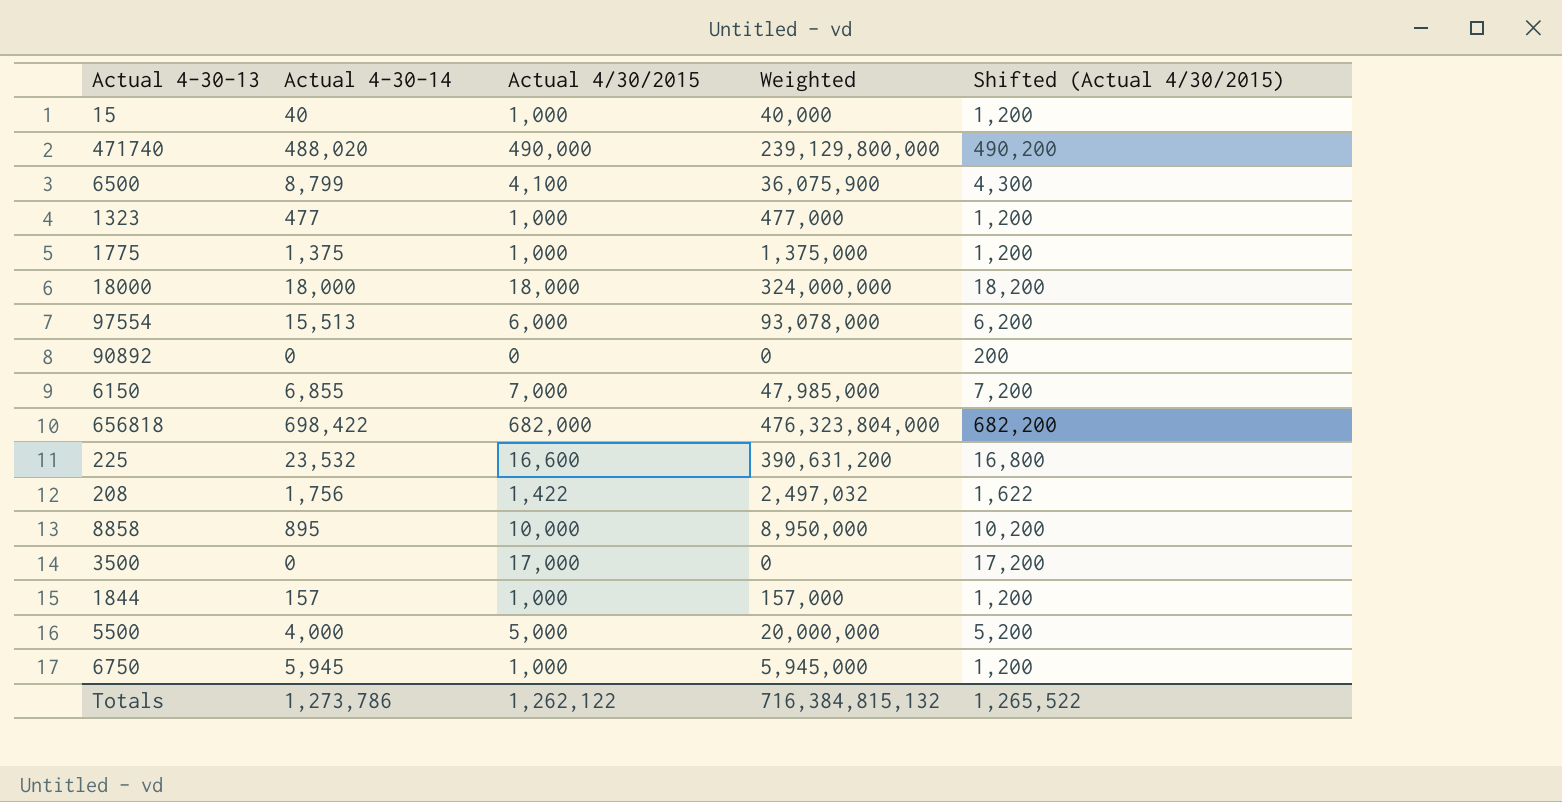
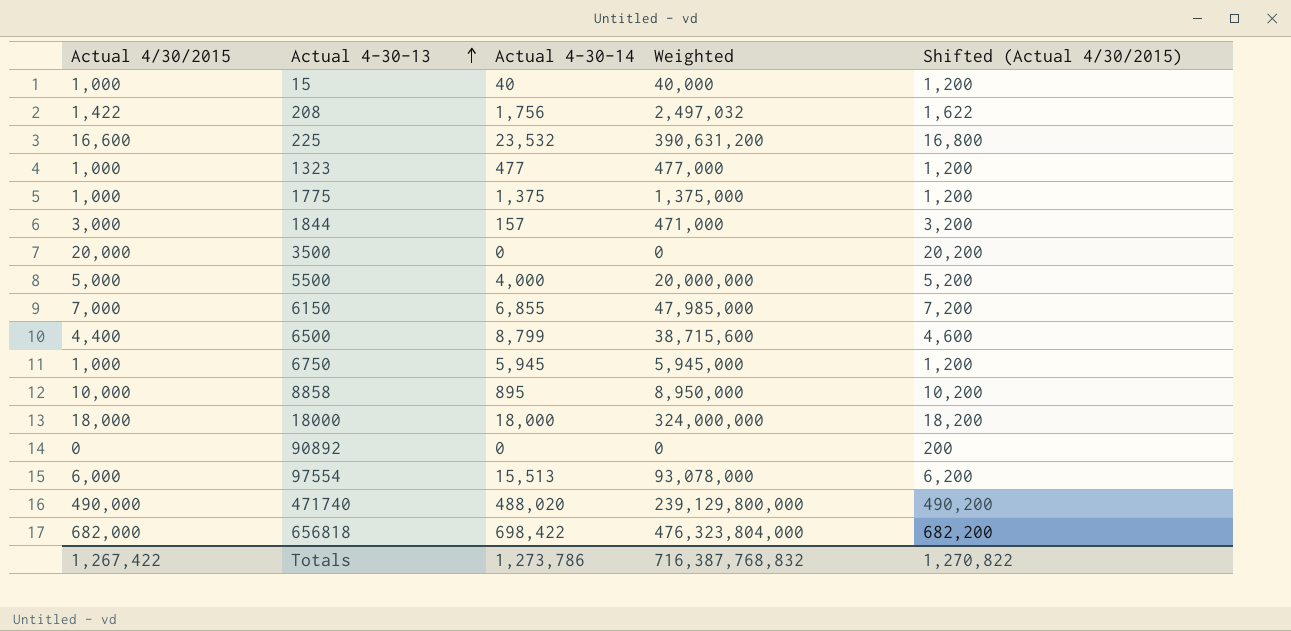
row order: none -> Actual 4-30-13 ascending
column Actual 4/30/2015 | position: 3 -> 1
1844 | Actual 4/30/2015: 1,000 -> 3,000
1844 | Weighted: 157,000 -> 471,000
1844 | Shifted (Actual 4/30/2015): 1,200 -> 3,200
3500 | Actual 4/30/2015: 17,000 -> 20,000
3500 | Shifted (Actual 4/30/2015): 17,200 -> 20,200
6500 | Actual 4/30/2015: 4,100 -> 4,400
6500 | Weighted: 36,075,900 -> 38,715,600
6500 | Shifted (Actual 4/30/2015): 4,300 -> 4,600
Totals | Actual 4/30/2015: 1,262,122 -> 1,267,422
Totals | Weighted: 716,384,815,132 -> 716,387,768,832
Totals | Shifted (Actual 4/30/2015): 1,265,522 -> 1,270,822

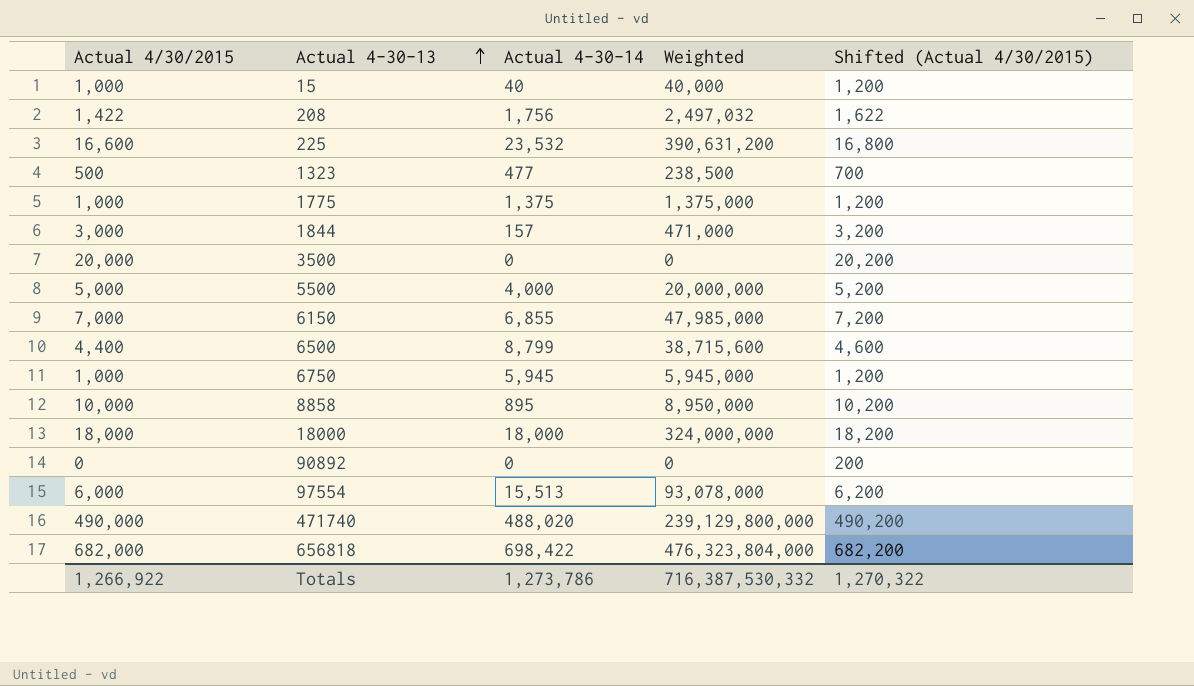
1323 | Actual 4/30/2015: 1,000 -> 500
1323 | Weighted: 477,000 -> 238,500
1323 | Shifted (Actual 4/30/2015): 1,200 -> 700
Totals | Actual 4/30/2015: 1,267,422 -> 1,266,922
Totals | Weighted: 716,387,768,832 -> 716,387,530,332
Totals | Shifted (Actual 4/30/2015): 1,270,822 -> 1,270,322

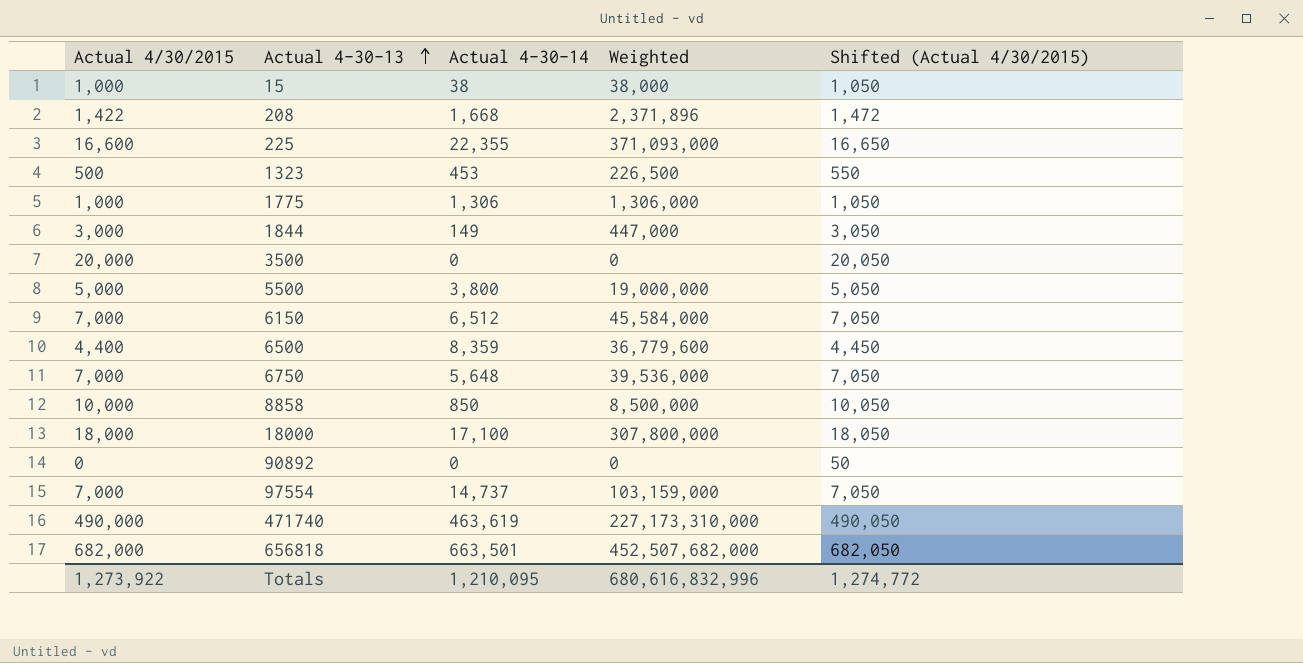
column Shifted (Actual 4/30/2015) | formula: [Actual 4/30/2015] + 200 -> [Actual 4/30/2015] + 50
15 | Actual 4-30-14: 40 -> 38
15 | Weighted: 40,000 -> 38,000
208 | Actual 4-30-14: 1,756 -> 1,668
208 | Weighted: 2,497,032 -> 2,371,896
225 | Actual 4-30-14: 23,532 -> 22,355
225 | Weighted: 390,631,200 -> 371,093,000
1323 | Actual 4-30-14: 477 -> 453
1323 | Weighted: 238,500 -> 226,500
1775 | Actual 4-30-14: 1,375 -> 1,306
1775 | Weighted: 1,375,000 -> 1,306,000
1844 | Actual 4-30-14: 157 -> 149
1844 | Weighted: 471,000 -> 447,000
5500 | Actual 4-30-14: 4,000 -> 3,800
5500 | Weighted: 20,000,000 -> 19,000,000
6150 | Actual 4-30-14: 6,855 -> 6,512
6150 | Weighted: 47,985,000 -> 45,584,000
6500 | Actual 4-30-14: 8,799 -> 8,359
6500 | Weighted: 38,715,600 -> 36,779,600
6750 | Actual 4/30/2015: 1,000 -> 7,000
6750 | Actual 4-30-14: 5,945 -> 5,648
6750 | Weighted: 5,945,000 -> 39,536,000
8858 | Actual 4-30-14: 895 -> 850
8858 | Weighted: 8,950,000 -> 8,500,000
18000 | Actual 4-30-14: 18,000 -> 17,100
18000 | Weighted: 324,000,000 -> 307,800,000
97554 | Actual 4/30/2015: 6,000 -> 7,000
97554 | Actual 4-30-14: 15,513 -> 14,737
97554 | Weighted: 93,078,000 -> 103,159,000
471740 | Actual 4-30-14: 488,020 -> 463,619
471740 | Weighted: 239,129,800,000 -> 227,173,310,000
656818 | Actual 4-30-14: 698,422 -> 663,501
656818 | Weighted: 476,323,804,000 -> 452,507,682,000
Totals | Actual 4/30/2015: 1,266,922 -> 1,273,922
Totals | Actual 4-30-14: 1,273,786 -> 1,210,095
Totals | Weighted: 716,387,530,332 -> 680,616,832,996
Totals | Shifted (Actual 4/30/2015): 1,270,322 -> 1,274,772

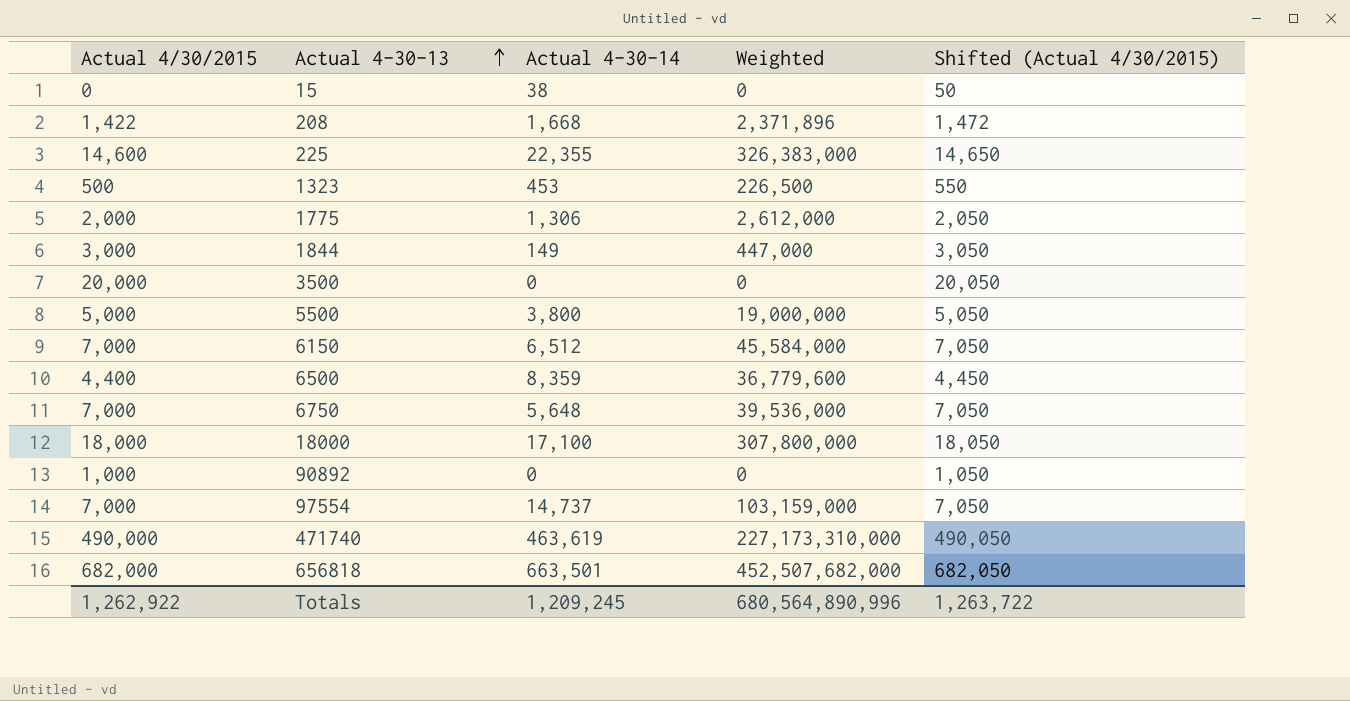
row 8858: 10,000 | 850 | 8,500,000 | 10,050 -> none
15 | Actual 4/30/2015: 1,000 -> 0
15 | Weighted: 38,000 -> 0
15 | Shifted (Actual 4/30/2015): 1,050 -> 50
225 | Actual 4/30/2015: 16,600 -> 14,600
225 | Weighted: 371,093,000 -> 326,383,000
225 | Shifted (Actual 4/30/2015): 16,650 -> 14,650
1775 | Actual 4/30/2015: 1,000 -> 2,000
1775 | Weighted: 1,306,000 -> 2,612,000
1775 | Shifted (Actual 4/30/2015): 1,050 -> 2,050
90892 | Actual 4/30/2015: 0 -> 1,000
90892 | Shifted (Actual 4/30/2015): 50 -> 1,050
Totals | Actual 4/30/2015: 1,273,922 -> 1,262,922
Totals | Actual 4-30-14: 1,210,095 -> 1,209,245
Totals | Weighted: 680,616,832,996 -> 680,564,890,996
Totals | Shifted (Actual 4/30/2015): 1,274,772 -> 1,263,722

